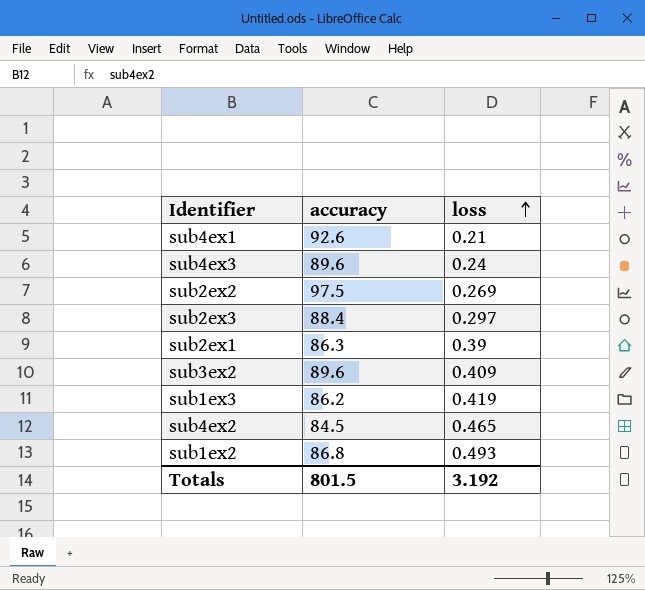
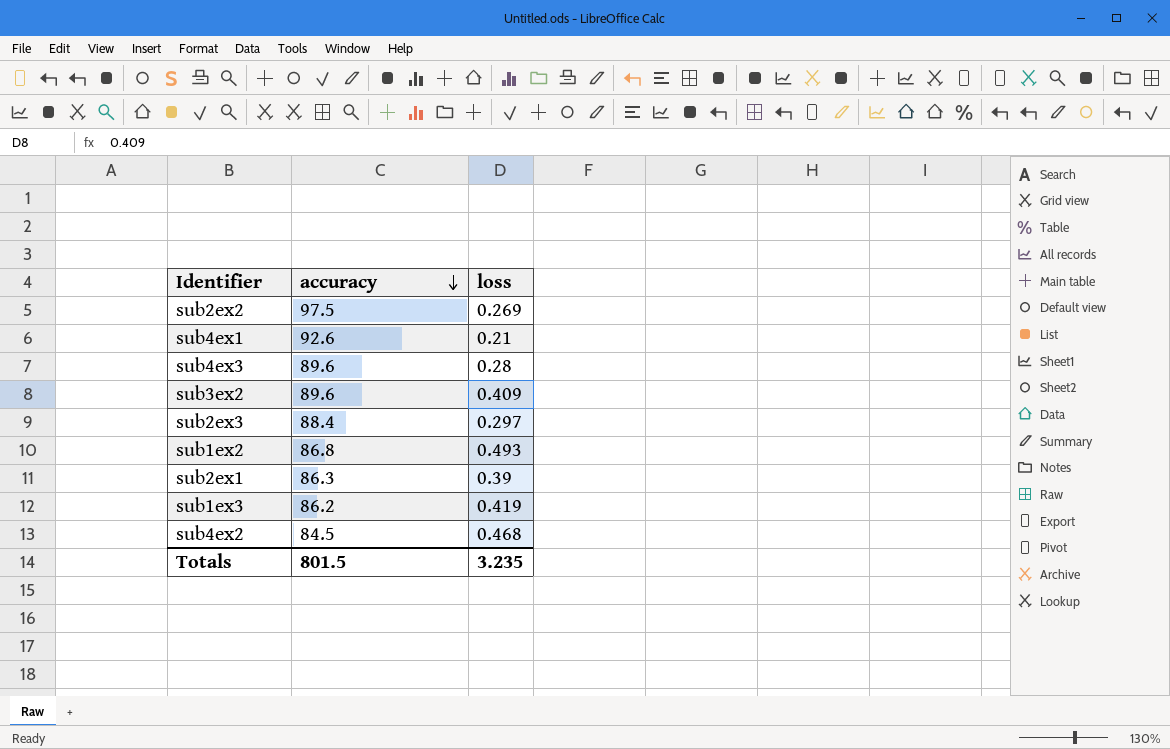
row order: loss ascending -> accuracy descending
sub4ex3 | loss: 0.24 -> 0.28
sub4ex2 | loss: 0.465 -> 0.468
Totals | loss: 3.192 -> 3.235

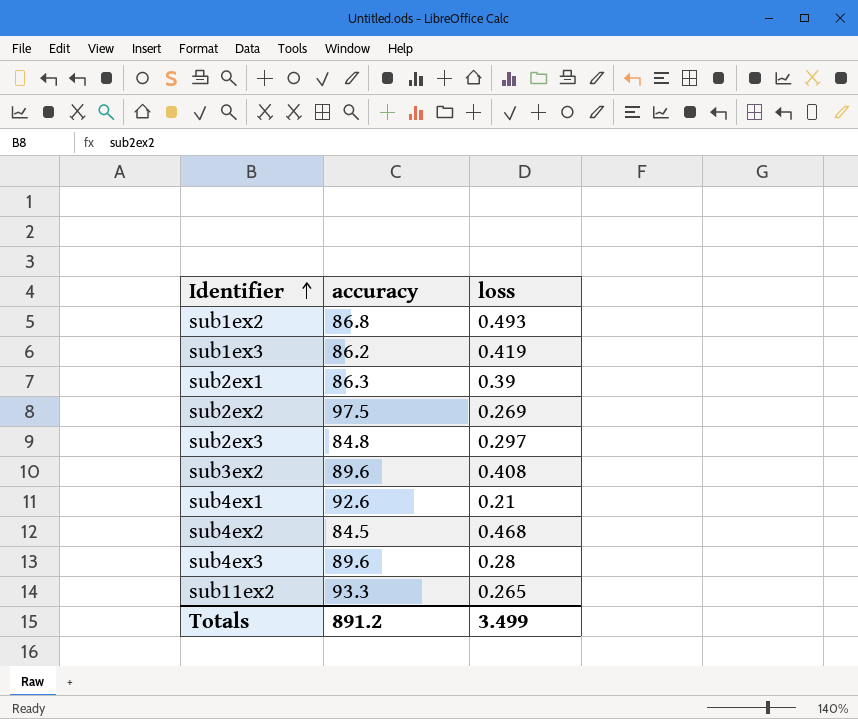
row order: accuracy descending -> Identifier ascending
sub2ex3 | accuracy: 88.4 -> 84.8
sub3ex2 | loss: 0.409 -> 0.408
row sub11ex2: none -> 93.3 | 0.265
Totals | accuracy: 801.5 -> 891.2
Totals | loss: 3.235 -> 3.499

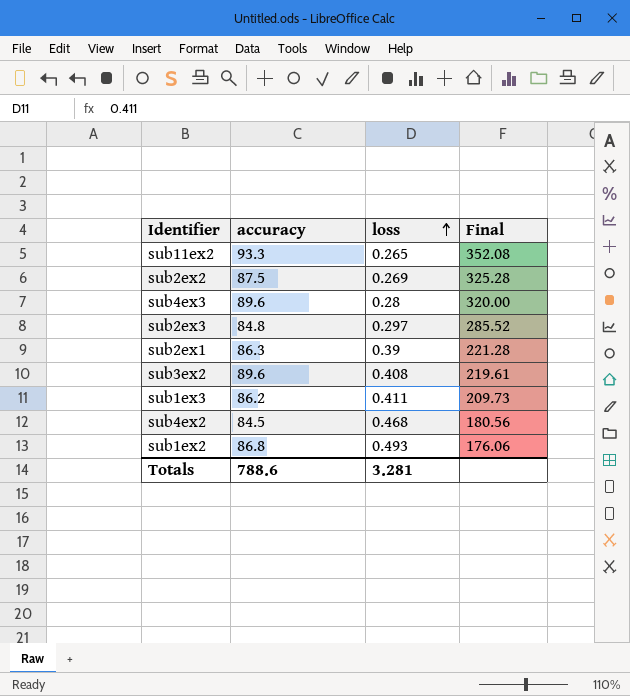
row order: Identifier ascending -> loss ascending
column Final | formula: none -> [accuracy] / [loss]
row sub4ex1: 92.6 | 0.21 -> none
sub2ex2 | accuracy: 97.5 -> 87.5
sub1ex3 | loss: 0.419 -> 0.411
Totals | accuracy: 891.2 -> 788.6
Totals | loss: 3.499 -> 3.281

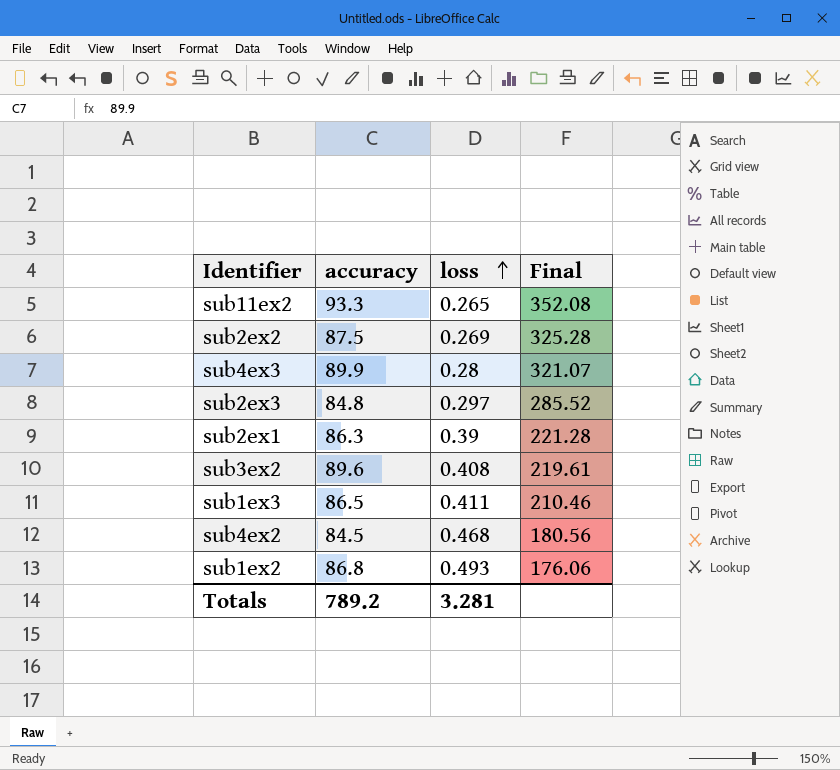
sub4ex3 | accuracy: 89.6 -> 89.9
sub4ex3 | Final: 320.00 -> 321.07
sub1ex3 | accuracy: 86.2 -> 86.5
sub1ex3 | Final: 209.73 -> 210.46
Totals | accuracy: 788.6 -> 789.2

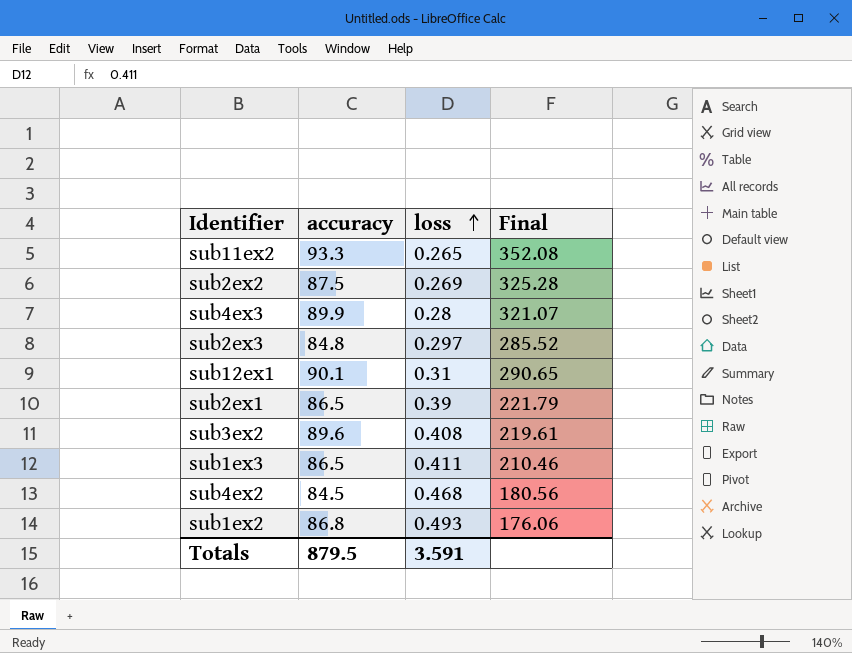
row sub12ex1: none -> 90.1 | 0.31 | 290.65
sub2ex1 | accuracy: 86.3 -> 86.5
sub2ex1 | Final: 221.28 -> 221.79
Totals | accuracy: 789.2 -> 879.5
Totals | loss: 3.281 -> 3.591

